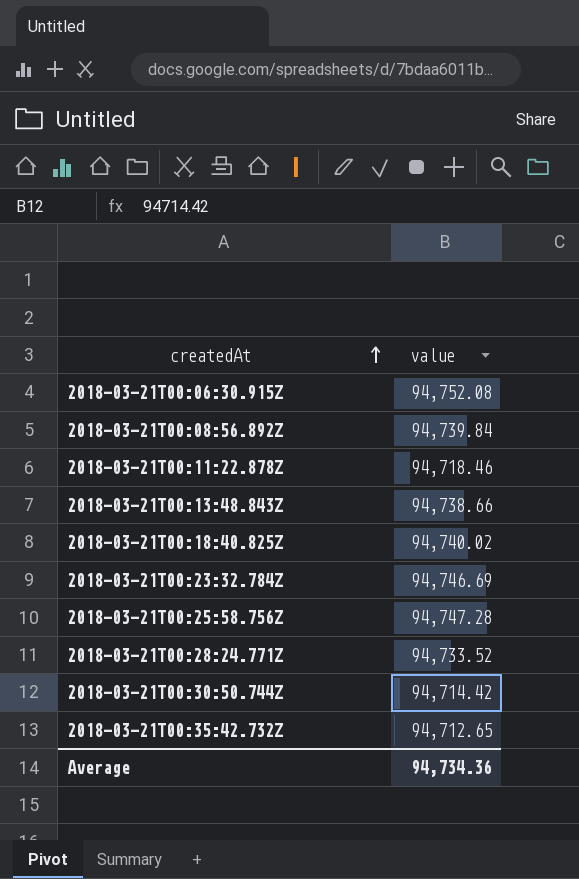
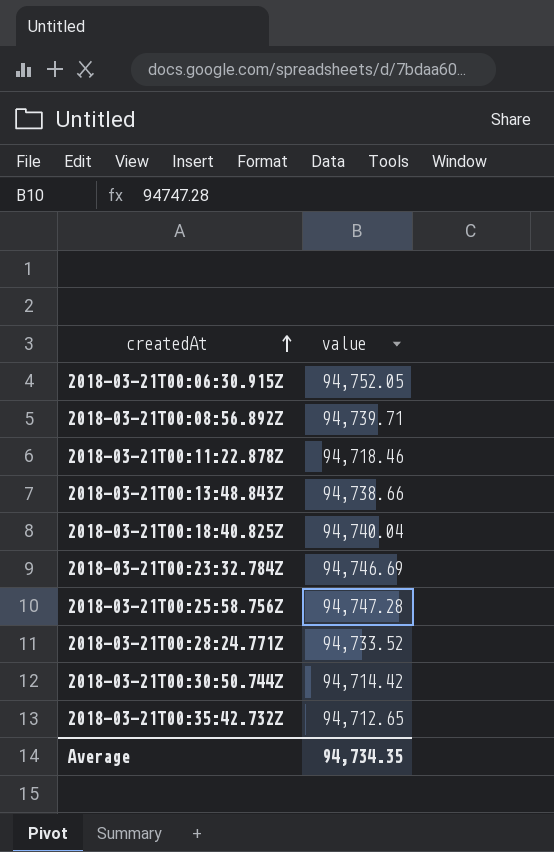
2018-03-21T00:06:30.915Z | value: 94,752.08 -> 94,752.05
2018-03-21T00:08:56.892Z | value: 94,739.84 -> 94,739.71
2018-03-21T00:18:40.825Z | value: 94,740.02 -> 94,740.04
Average | value: 94,734.36 -> 94,734.35

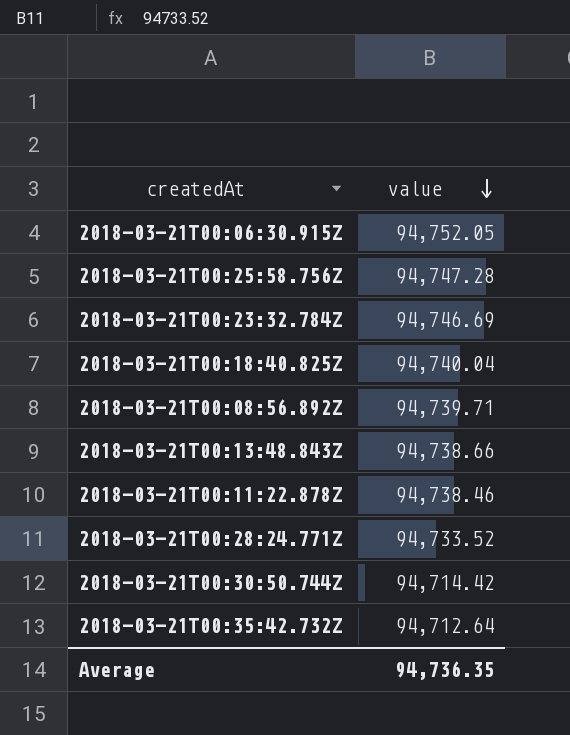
row order: createdAt ascending -> value descending
2018-03-21T00:11:22.878Z | value: 94,718.46 -> 94,738.46
2018-03-21T00:35:42.732Z | value: 94,712.65 -> 94,712.64
Average | value: 94,734.35 -> 94,736.35

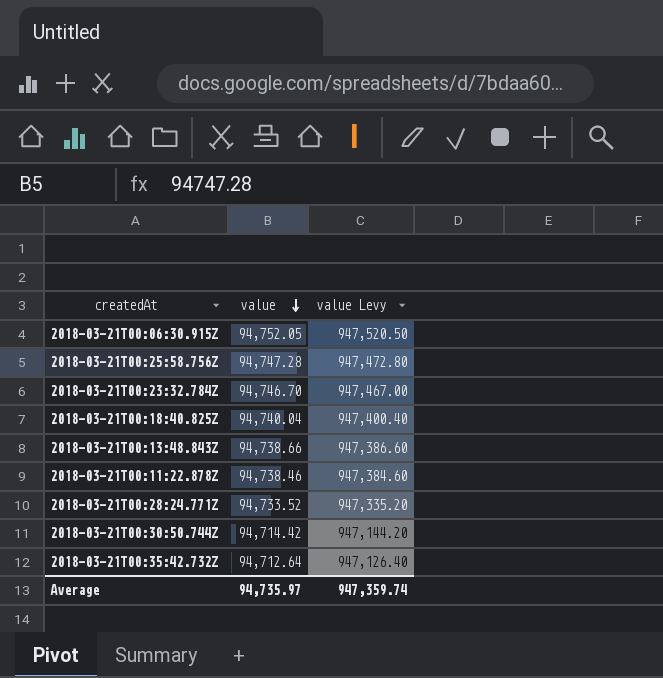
column value Levy | formula: none -> [value] * 10
row 2018-03-21T00:08:56.892Z: 94,739.71 -> none
2018-03-21T00:23:32.784Z | value: 94,746.69 -> 94,746.70
Average | value: 94,736.35 -> 94,735.97

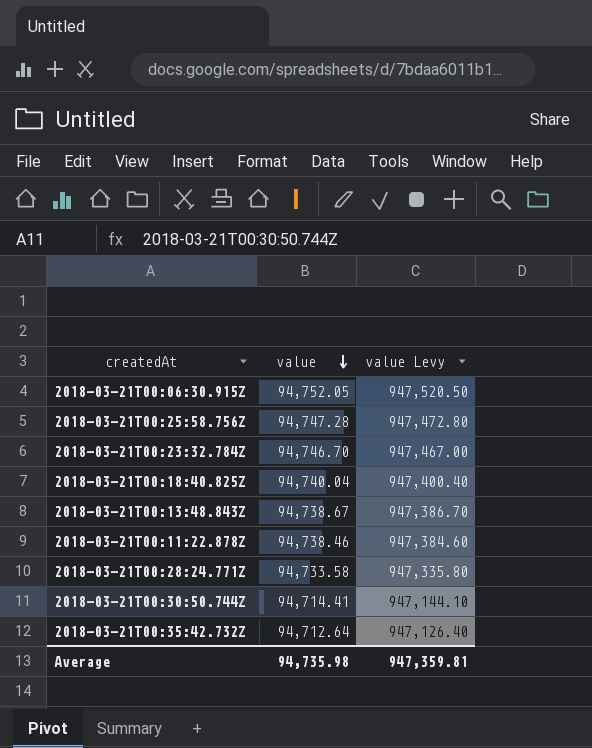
2018-03-21T00:13:48.843Z | value: 94,738.66 -> 94,738.67
2018-03-21T00:13:48.843Z | value Levy: 947,386.60 -> 947,386.70
2018-03-21T00:28:24.771Z | value: 94,733.52 -> 94,733.58
2018-03-21T00:28:24.771Z | value Levy: 947,335.20 -> 947,335.80
2018-03-21T00:30:50.744Z | value: 94,714.42 -> 94,714.41
2018-03-21T00:30:50.744Z | value Levy: 947,144.20 -> 947,144.10
Average | value: 94,735.97 -> 94,735.98
Average | value Levy: 947,359.74 -> 947,359.81

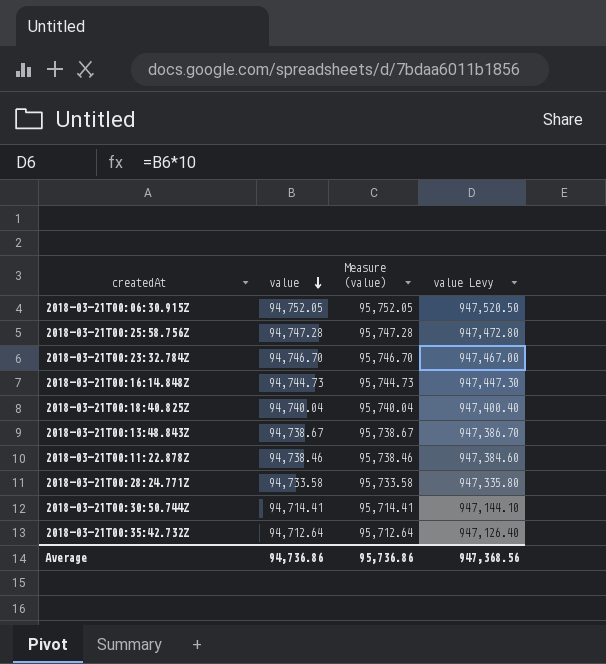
column Measure (value) | formula: none -> [value] + 1000
row 2018-03-21T00:16:14.848Z: none -> 94,744.73 | 95,744.73 | 947,447.30
Average | value: 94,735.98 -> 94,736.86
Average | value Levy: 947,359.81 -> 947,368.56

